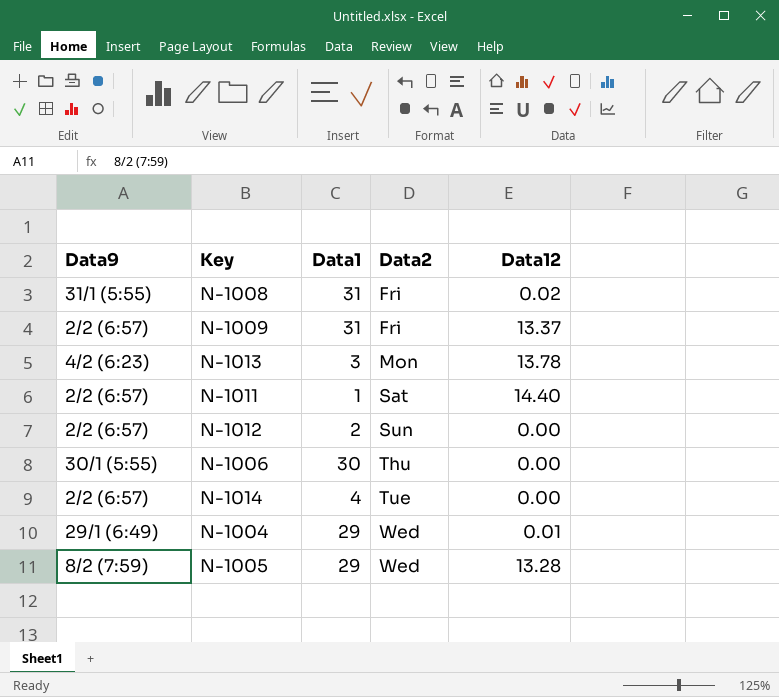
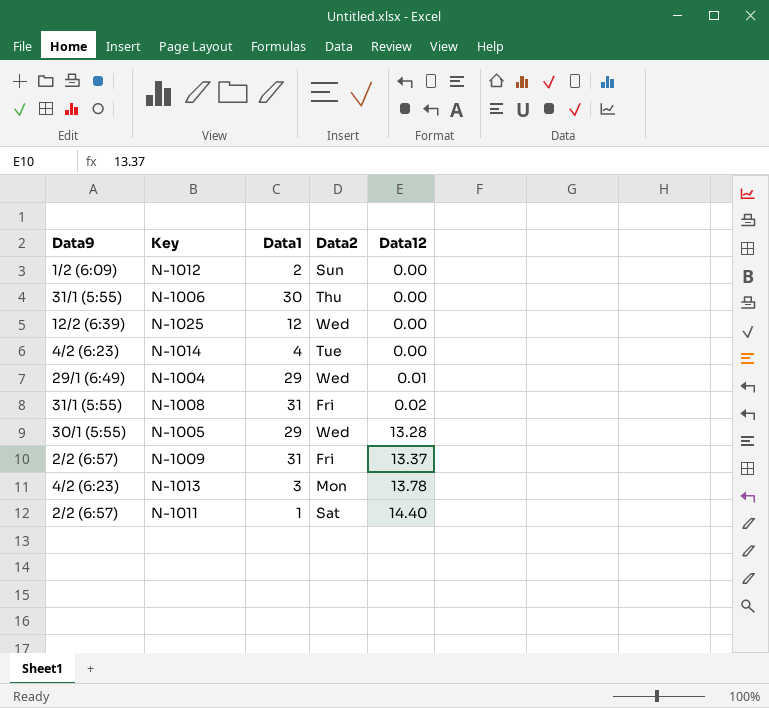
row order: Data2 ascending -> Data12 ascending
N-1012 | Data9: 2/2 (6:57) -> 1/2 (6:09)
N-1006 | Data9: 30/1 (5:55) -> 31/1 (5:55)
row N-1025: none -> 12/2 (6:39) | 12 | Wed | 0.00
N-1014 | Data9: 2/2 (6:57) -> 4/2 (6:23)
N-1005 | Data9: 8/2 (7:59) -> 30/1 (5:55)

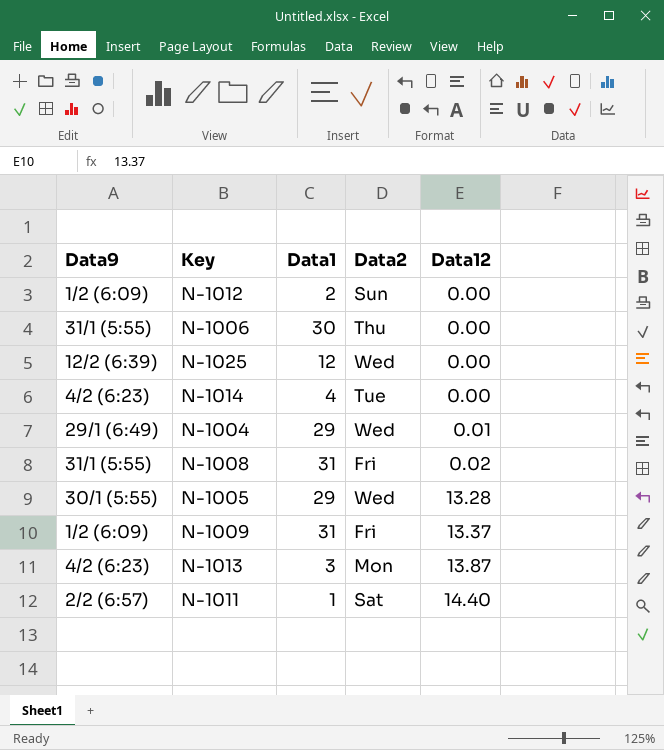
N-1009 | Data9: 2/2 (6:57) -> 1/2 (6:09)
N-1013 | Data12: 13.78 -> 13.87

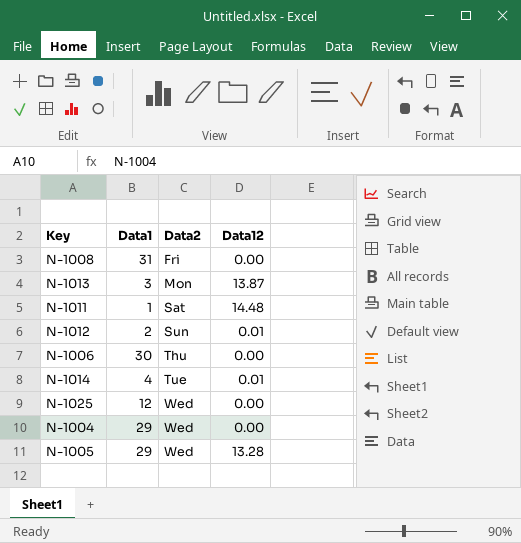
row order: Data12 ascending -> Data2 ascending
column Data9 | position: 1 -> none
row N-1009: 1/2 (6:09) | 31 | Fri | 13.37 -> none
N-1008 | Data12: 0.02 -> 0.00
N-1011 | Data12: 14.40 -> 14.48
N-1012 | Data12: 0.00 -> 0.01
N-1014 | Data12: 0.00 -> 0.01
N-1004 | Data12: 0.01 -> 0.00

